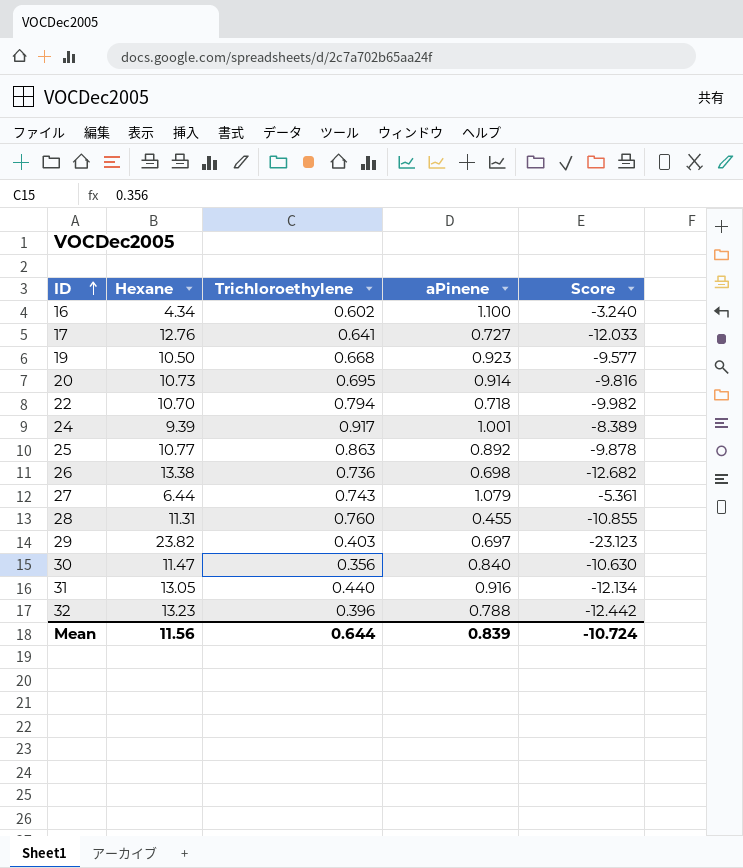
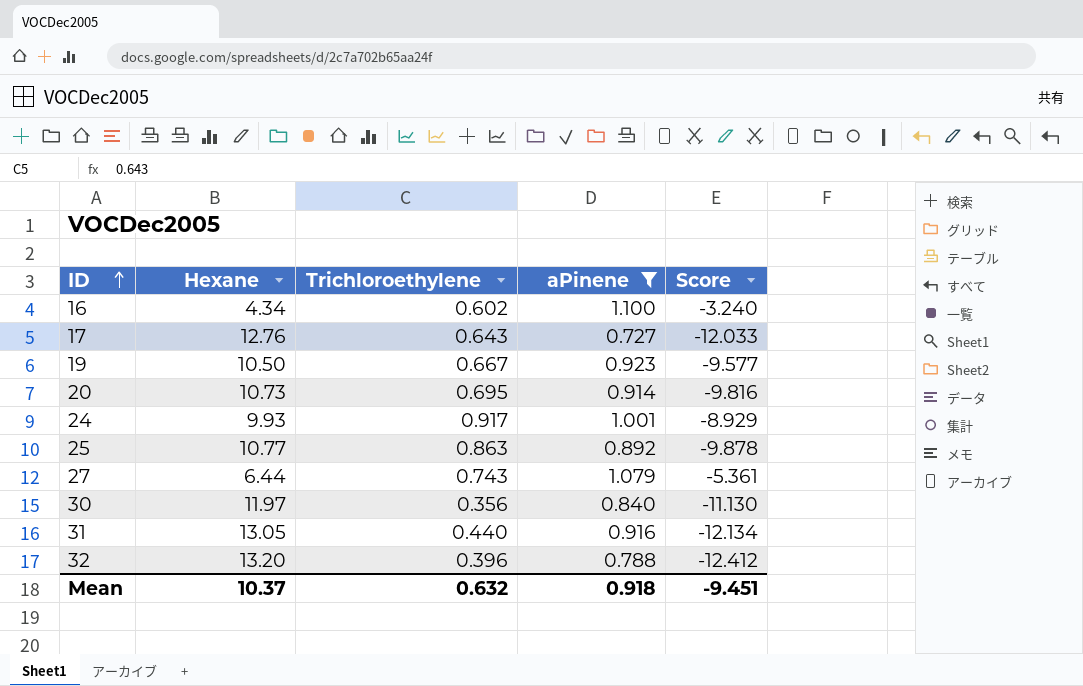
filter: none -> aPinene >= 0.727
17 | Trichloroethylene: 0.641 -> 0.643
19 | Trichloroethylene: 0.668 -> 0.667
24 | Hexane: 9.39 -> 9.93
24 | Score: -8.389 -> -8.929
30 | Hexane: 11.47 -> 11.97
30 | Score: -10.630 -> -11.130
32 | Hexane: 13.23 -> 13.20
32 | Score: -12.442 -> -12.412
Mean | Hexane: 11.56 -> 10.37
Mean | Trichloroethylene: 0.644 -> 0.632
Mean | aPinene: 0.839 -> 0.918
Mean | Score: -10.724 -> -9.451

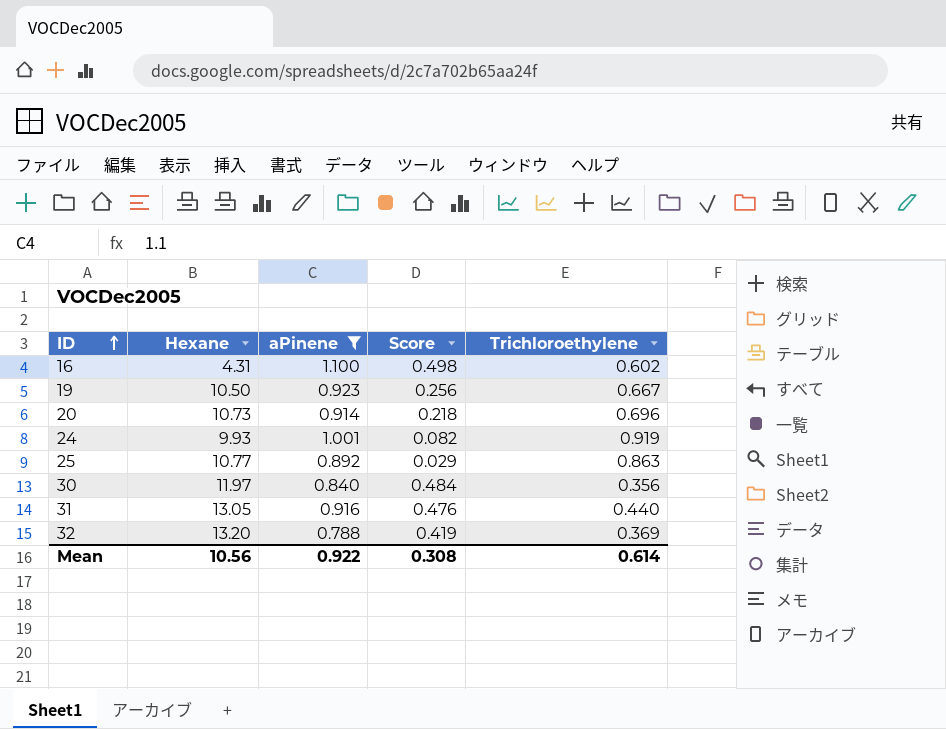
column Score | formula: [aPinene] - [Hexane] -> [aPinene] - [Trichloroethylene]
column Trichloroethylene | position: 3 -> 5
row 17: 12.76 | 0.643 | 0.727 | -12.033 -> none
row 27: 6.44 | 0.743 | 1.079 | -5.361 -> none
16 | Hexane: 4.34 -> 4.31
20 | Trichloroethylene: 0.695 -> 0.696
24 | Trichloroethylene: 0.917 -> 0.919
32 | Trichloroethylene: 0.396 -> 0.369
Mean | Hexane: 10.37 -> 10.56
Mean | aPinene: 0.918 -> 0.922
Mean | Score: -9.451 -> 0.308
Mean | Trichloroethylene: 0.632 -> 0.614

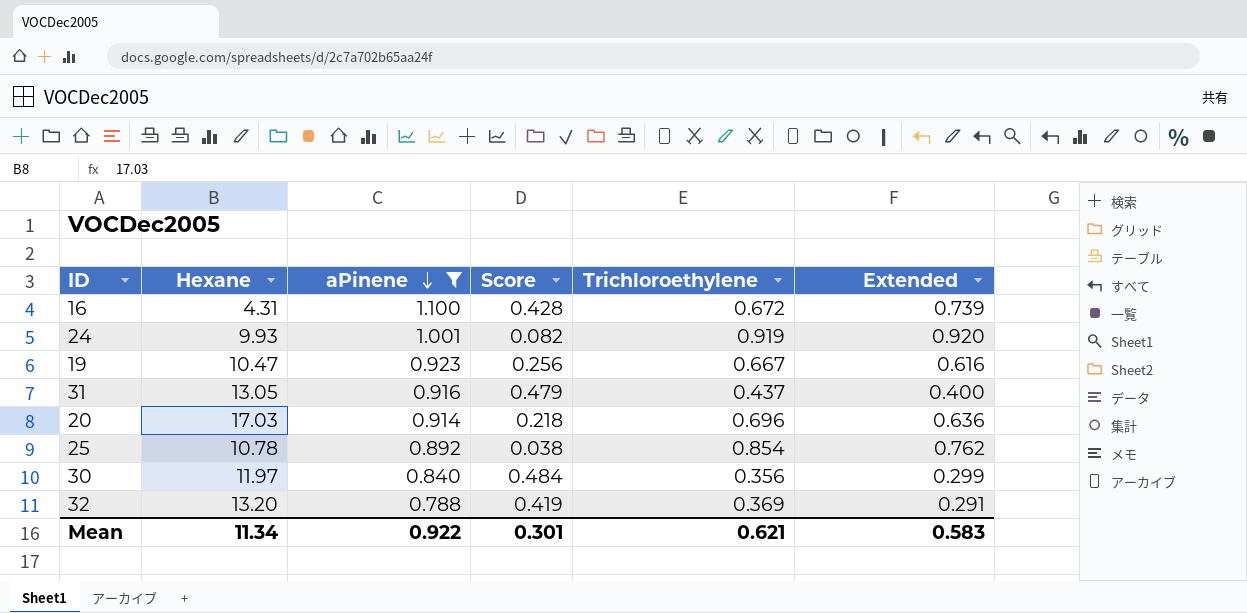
row order: ID ascending -> aPinene descending
column Extended | formula: none -> [aPinene] * [Trichloroethylene]
16 | Score: 0.498 -> 0.428
16 | Trichloroethylene: 0.602 -> 0.672
19 | Hexane: 10.50 -> 10.47
31 | Score: 0.476 -> 0.479
31 | Trichloroethylene: 0.440 -> 0.437
20 | Hexane: 10.73 -> 17.03
25 | Hexane: 10.77 -> 10.78
25 | Score: 0.029 -> 0.038
25 | Trichloroethylene: 0.863 -> 0.854
Mean | Hexane: 10.56 -> 11.34
Mean | Score: 0.308 -> 0.301
Mean | Trichloroethylene: 0.614 -> 0.621

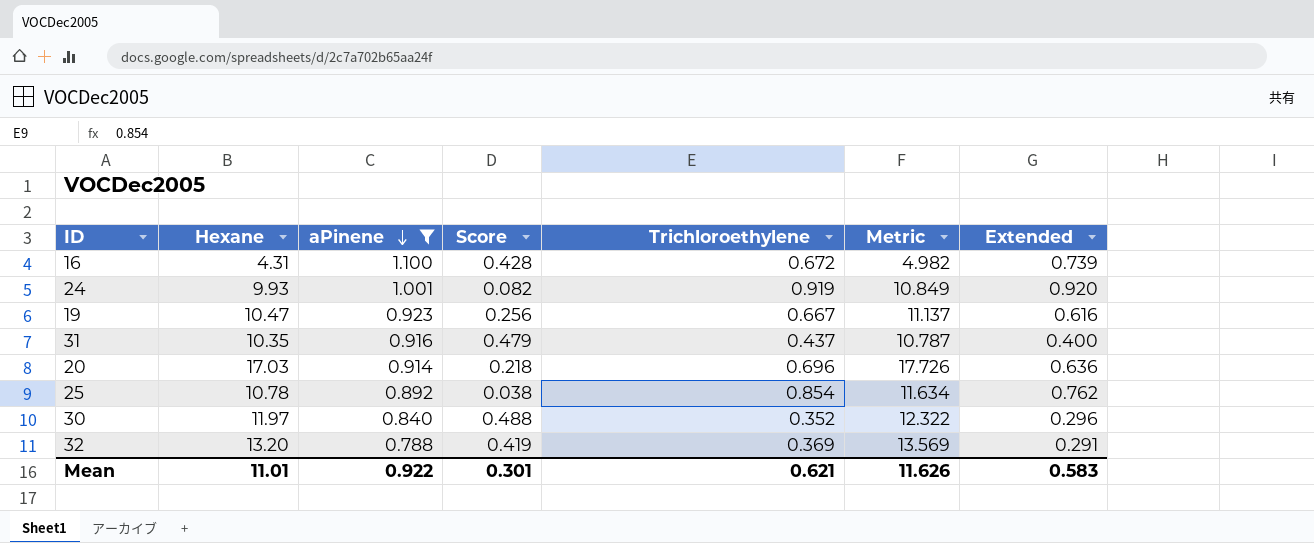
column Metric | formula: none -> [Hexane] + [Trichloroethylene]
31 | Hexane: 13.05 -> 10.35
30 | Score: 0.484 -> 0.488
30 | Trichloroethylene: 0.356 -> 0.352
30 | Extended: 0.299 -> 0.296
Mean | Hexane: 11.34 -> 11.01

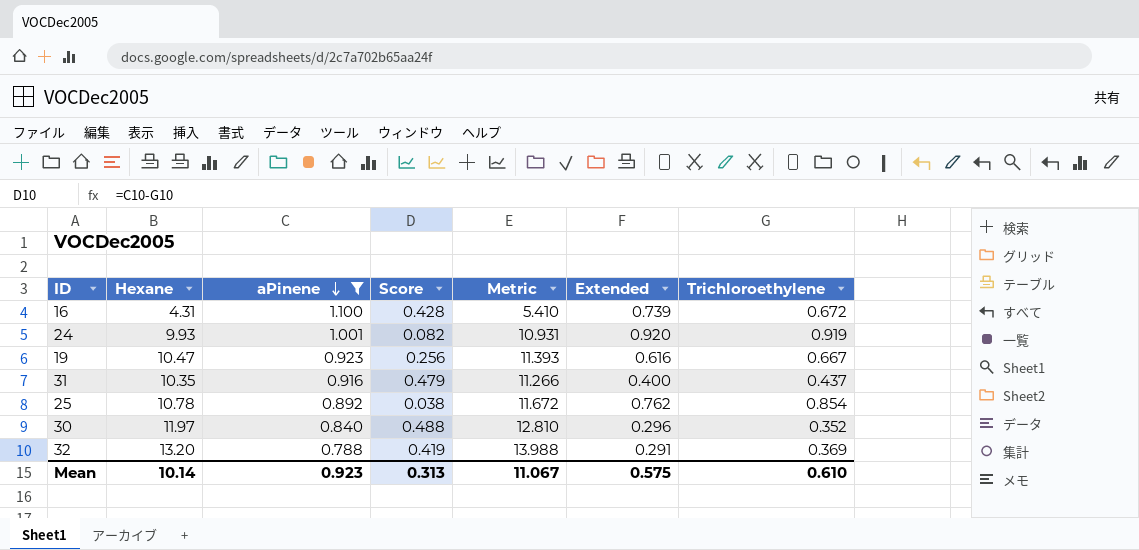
column Metric | formula: [Hexane] + [Trichloroethylene] -> [Hexane] + [aPinene]
column Trichloroethylene | position: 5 -> 7
row 20: 17.03 | 0.914 | 0.218 | 0.696 | 17.726 | 0.636 -> none
Mean | Hexane: 11.01 -> 10.14
Mean | aPinene: 0.922 -> 0.923
Mean | Score: 0.301 -> 0.313
Mean | Metric: 11.626 -> 11.067
Mean | Extended: 0.583 -> 0.575
Mean | Trichloroethylene: 0.621 -> 0.610

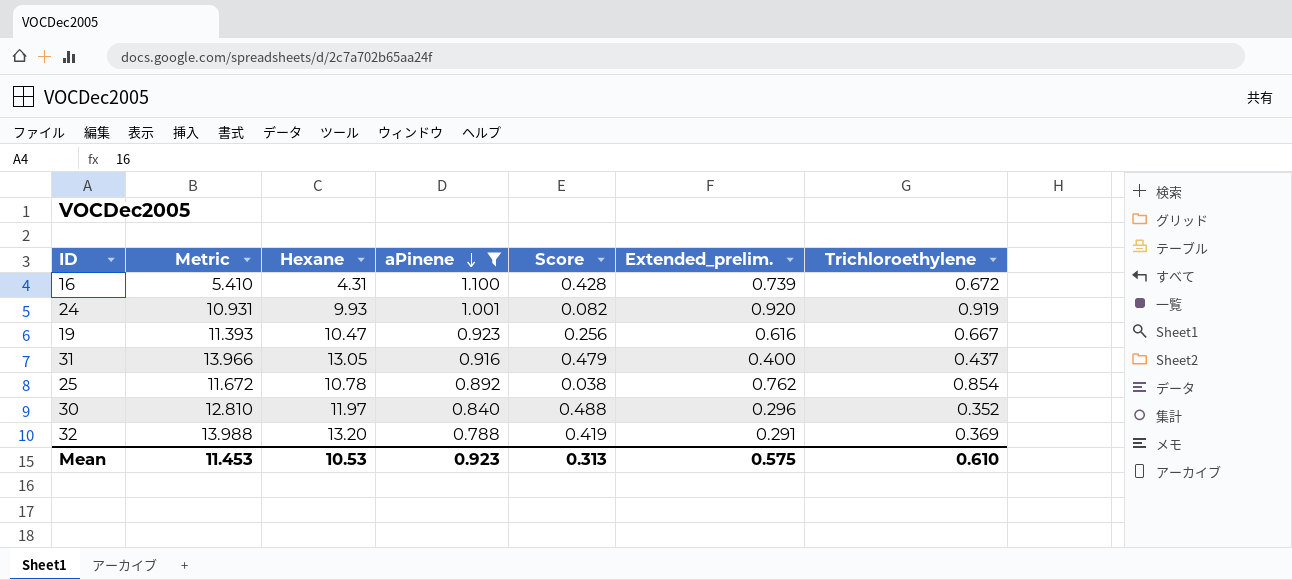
column Metric | position: 5 -> 2
column name: Extended -> Extended_prelim.
31 | Metric: 11.266 -> 13.966
31 | Hexane: 10.35 -> 13.05
Mean | Metric: 11.067 -> 11.453
Mean | Hexane: 10.14 -> 10.53

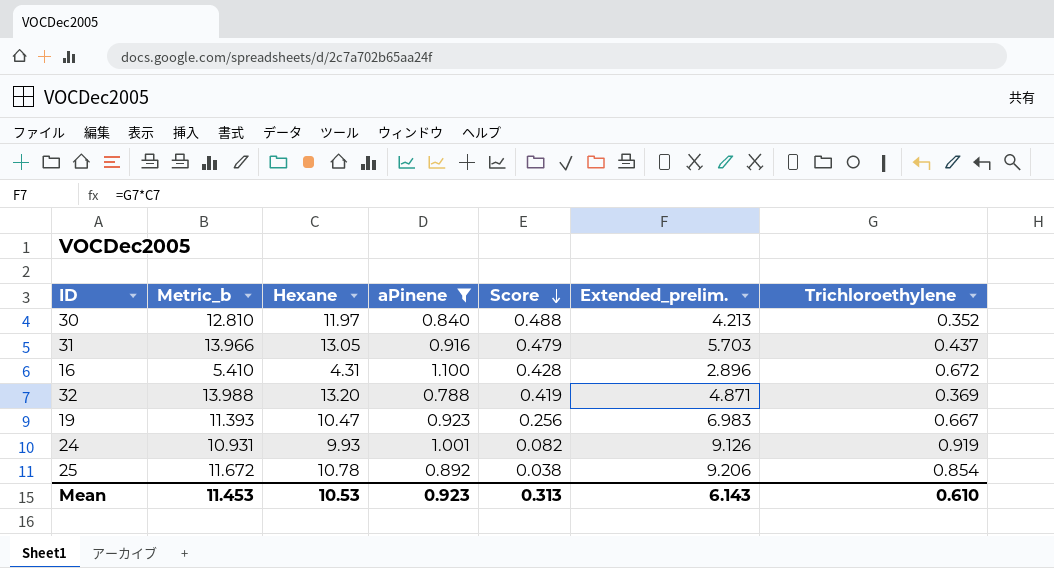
row order: aPinene descending -> Score descending
column name: Metric -> Metric_b
column Extended_prelim. | formula: [aPinene] * [Trichloroethylene] -> [Hexane] * [Trichloroethylene]
Mean | Extended_prelim.: 0.575 -> 6.143

